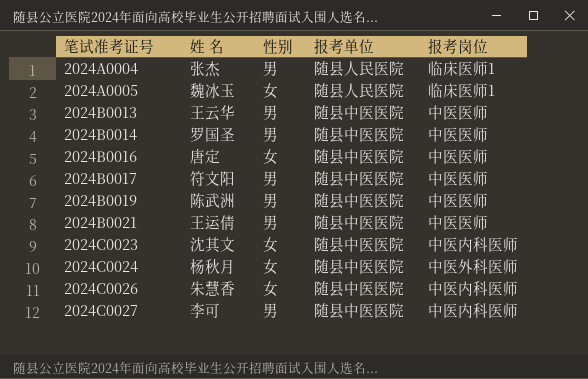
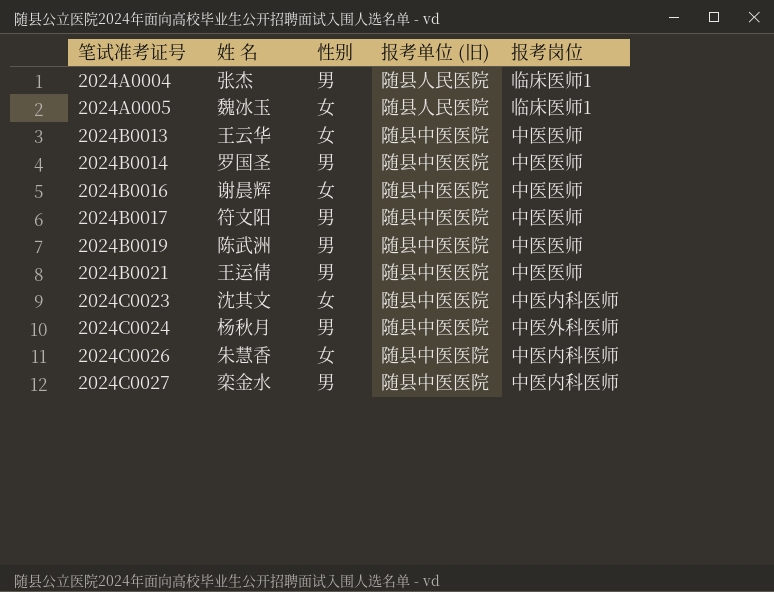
column name: 报考单位 -> 报考单位 (旧)
2024B0013 | 性别: 男 -> 女
2024B0016 | 姓 名: 唐定 -> 谢晨辉
2024C0024 | 性别: 女 -> 男
2024C0027 | 姓 名: 李可 -> 栾金水

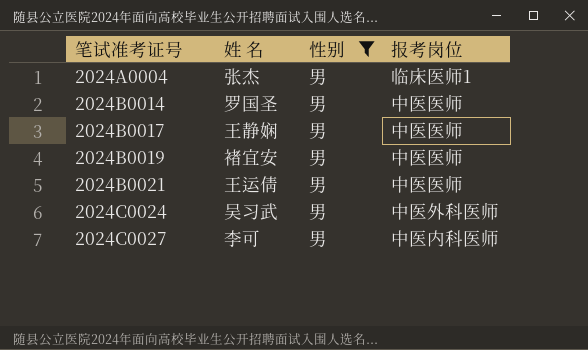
filter: none -> 性别 = 男
column 报考单位 (旧) | position: 4 -> none
2024B0017 | 姓 名: 符文阳 -> 王静娴
2024B0019 | 姓 名: 陈武洲 -> 褚宜安
2024C0024 | 姓 名: 杨秋月 -> 吴习武
2024C0027 | 姓 名: 栾金水 -> 李可

